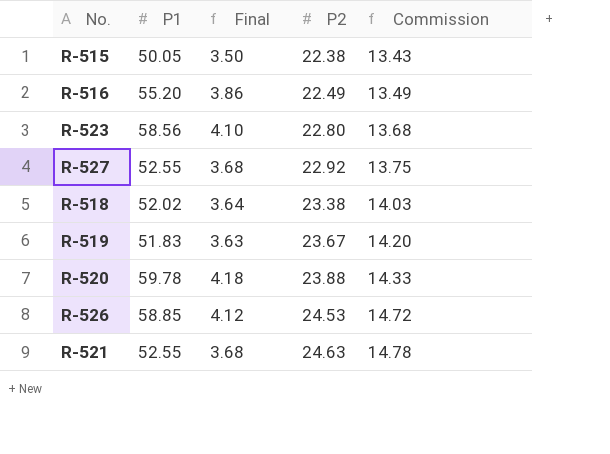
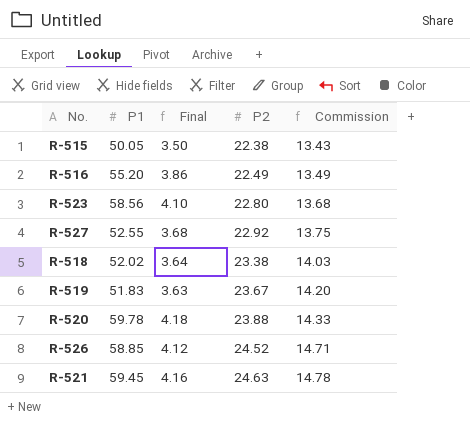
R-526 | P2: 24.53 -> 24.52
R-526 | Commission: 14.72 -> 14.71
R-521 | P1: 52.55 -> 59.45
R-521 | Final: 3.68 -> 4.16

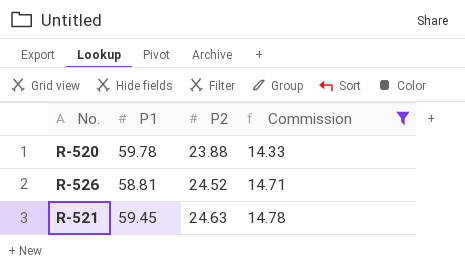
filter: none -> Commission >= 14.33
column Final | formula: [P1] * 0.07 -> none
R-526 | P1: 58.85 -> 58.81

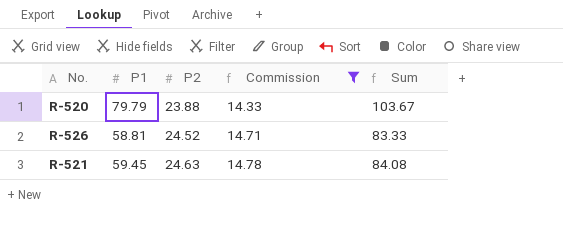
column Sum | formula: none -> [P1] + [P2]
R-520 | P1: 59.78 -> 79.79

